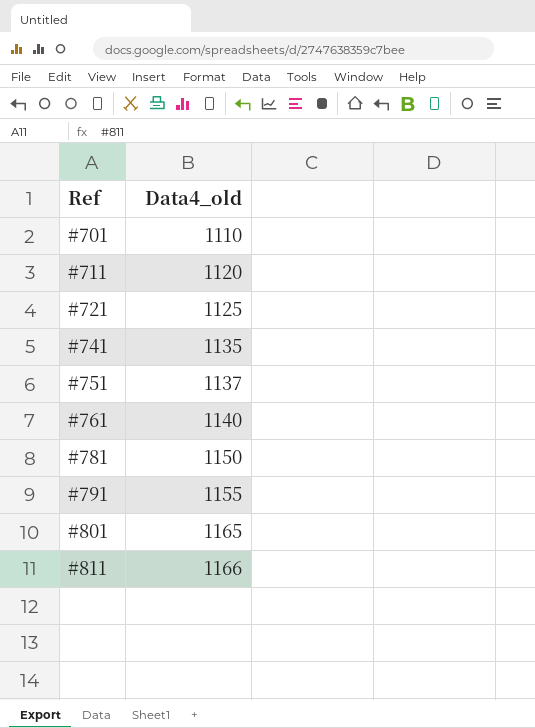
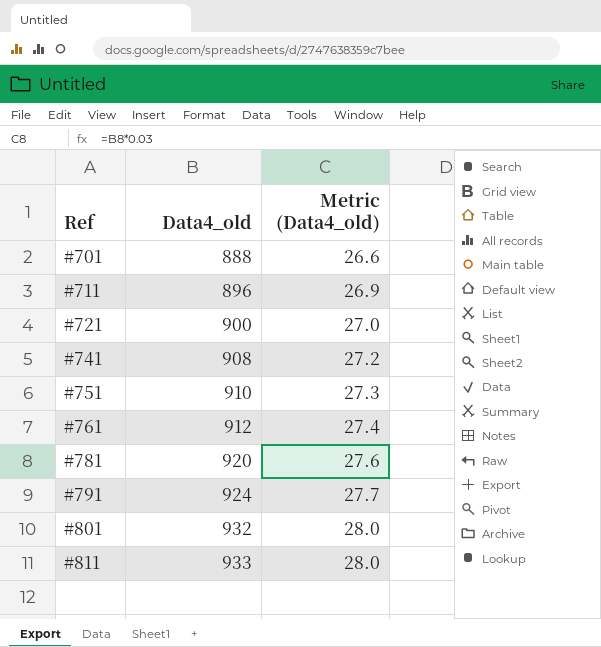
column Metric (Data4_old) | formula: none -> [Data4_old] * 0.03
#701 | Data4_old: 1110 -> 888
#711 | Data4_old: 1120 -> 896
#721 | Data4_old: 1125 -> 900
#741 | Data4_old: 1135 -> 908
#751 | Data4_old: 1137 -> 910
#761 | Data4_old: 1140 -> 912
#781 | Data4_old: 1150 -> 920
#791 | Data4_old: 1155 -> 924
#801 | Data4_old: 1165 -> 932
#811 | Data4_old: 1166 -> 933

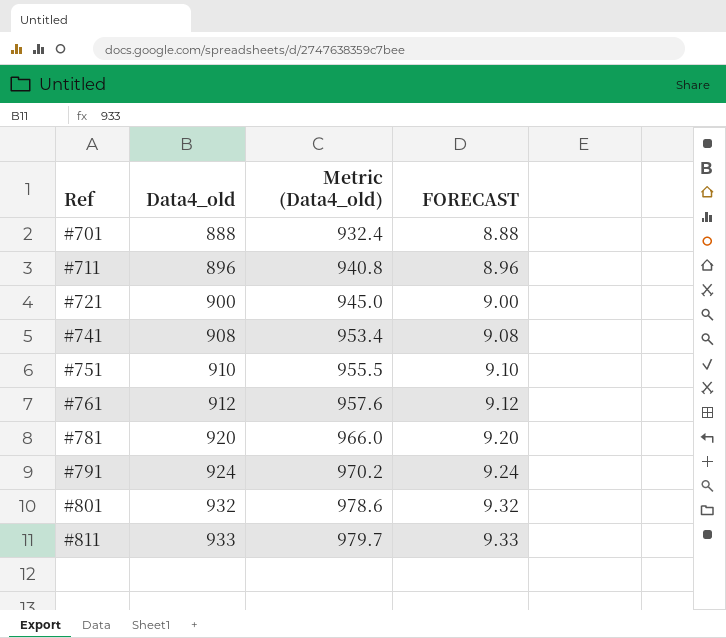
column Metric (Data4_old) | formula: [Data4_old] * 0.03 -> [Data4_old] * 1.05
column FORECAST | formula: none -> [Data4_old] * 0.01

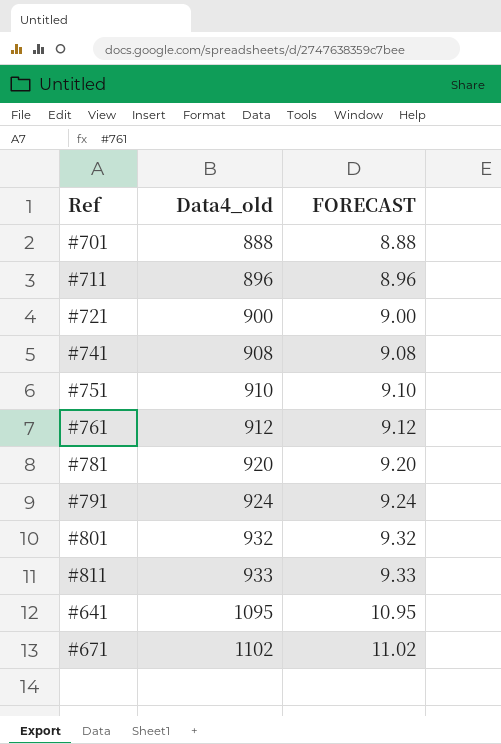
column Metric (Data4_old) | formula: [Data4_old] * 1.05 -> none
row #641: none -> 1095 | 10.95
row #671: none -> 1102 | 11.02

